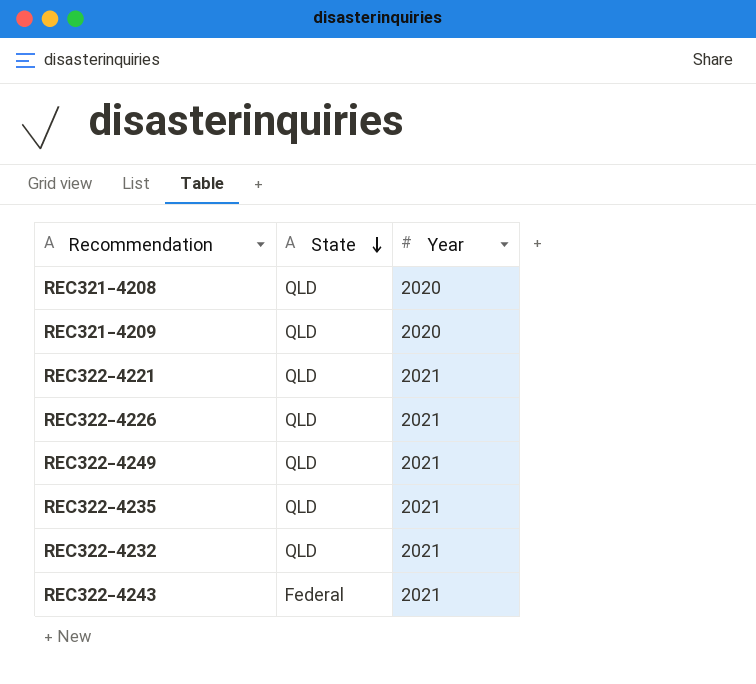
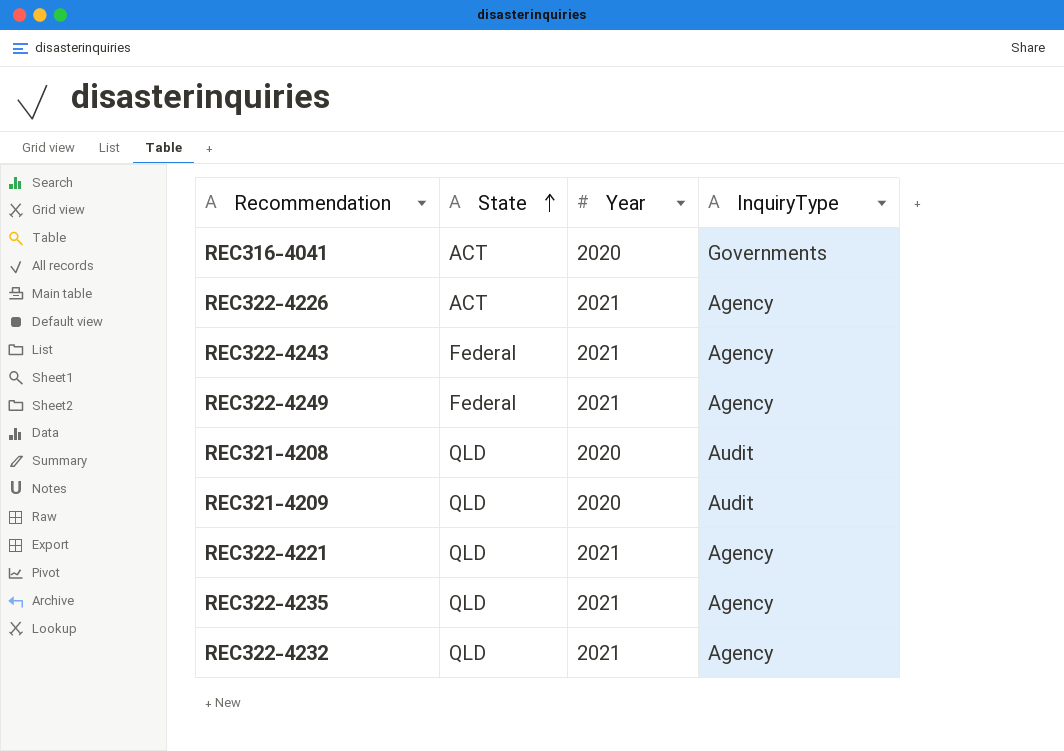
row order: State descending -> State ascending
column InquiryType | position: none -> 4
row REC316-4041: none -> ACT | 2020 | Governments
REC322-4226 | State: QLD -> ACT
REC322-4249 | State: QLD -> Federal

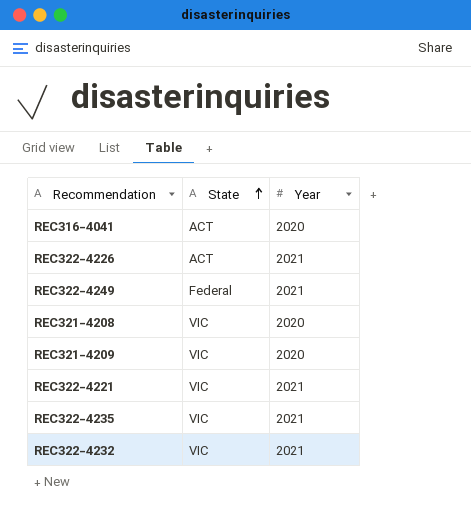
column InquiryType | position: 4 -> none
row REC322-4243: Federal | 2021 | Agency -> none
REC321-4208 | State: QLD -> VIC
REC321-4209 | State: QLD -> VIC
REC322-4221 | State: QLD -> VIC
REC322-4235 | State: QLD -> VIC
REC322-4232 | State: QLD -> VIC

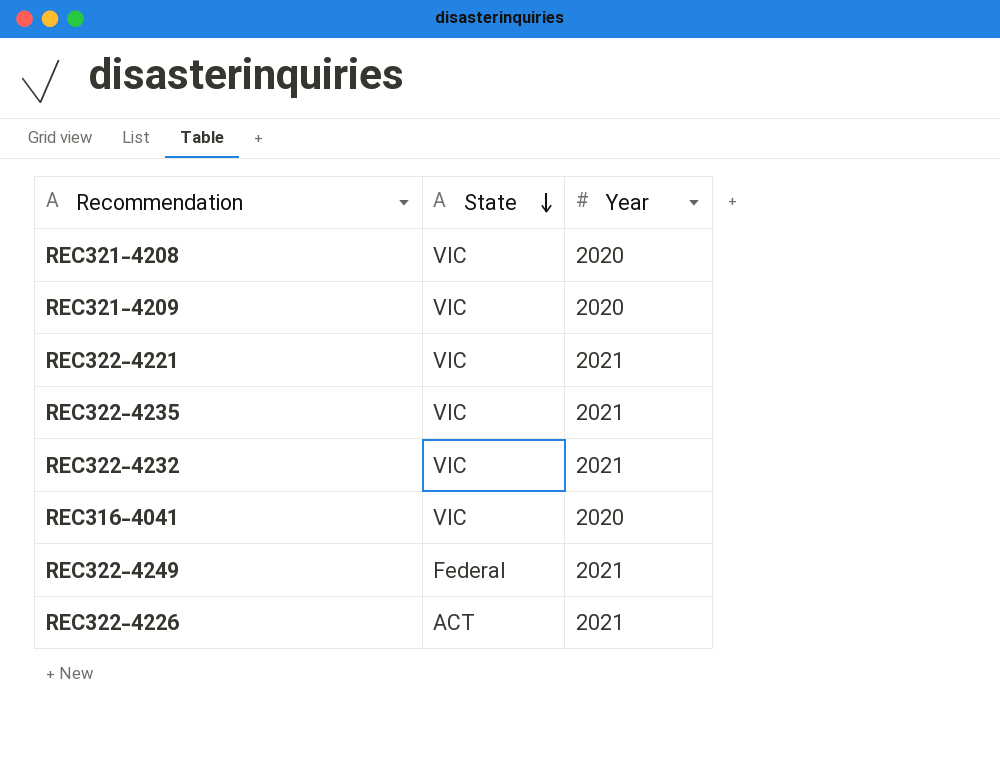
row order: State ascending -> State descending
REC316-4041 | State: ACT -> VIC

